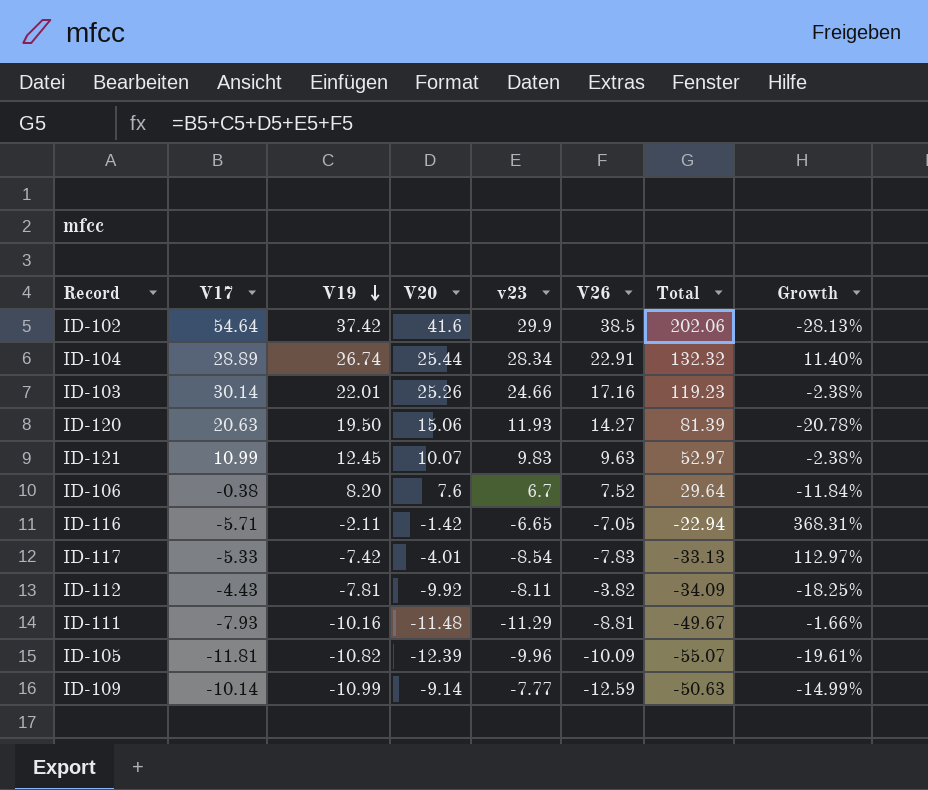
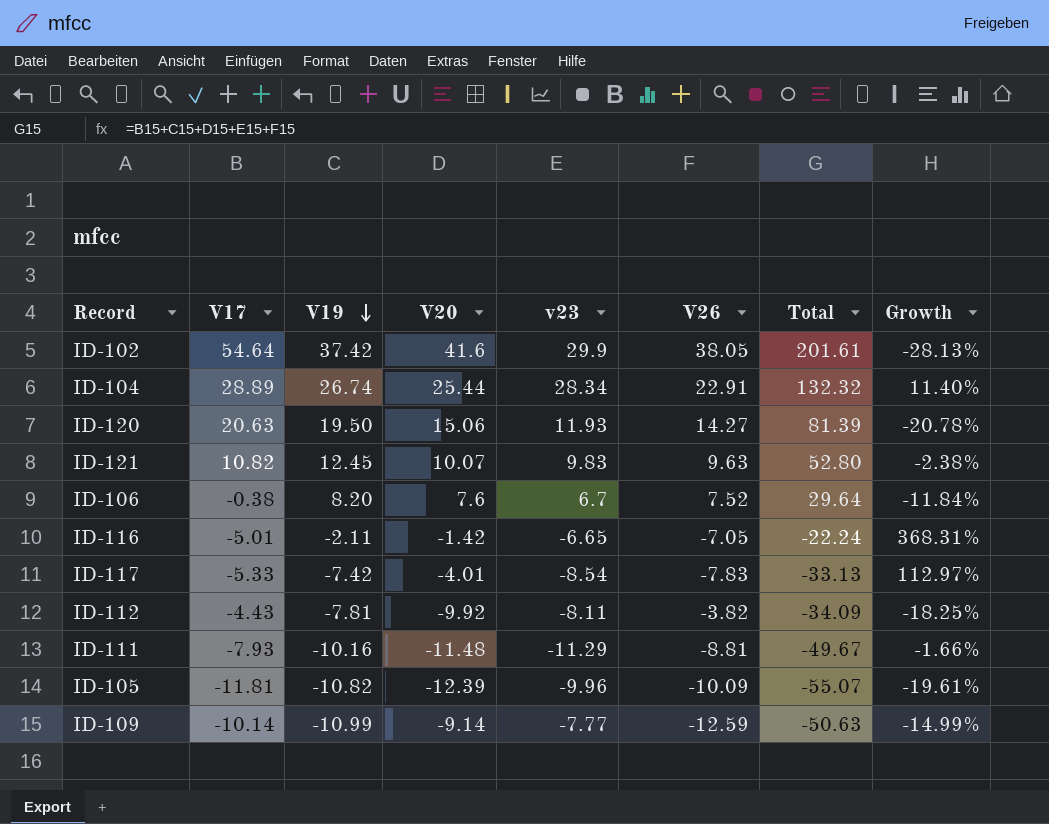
row ID-103: 30.14 | 22.01 | 25.26 | 24.66 | 17.16 | 119.23 | -2.38% -> none
ID-102 | V26: 38.5 -> 38.05
ID-102 | Total: 202.06 -> 201.61
ID-121 | V17: 10.99 -> 10.82
ID-121 | Total: 52.97 -> 52.80
ID-116 | V17: -5.71 -> -5.01
ID-116 | Total: -22.94 -> -22.24

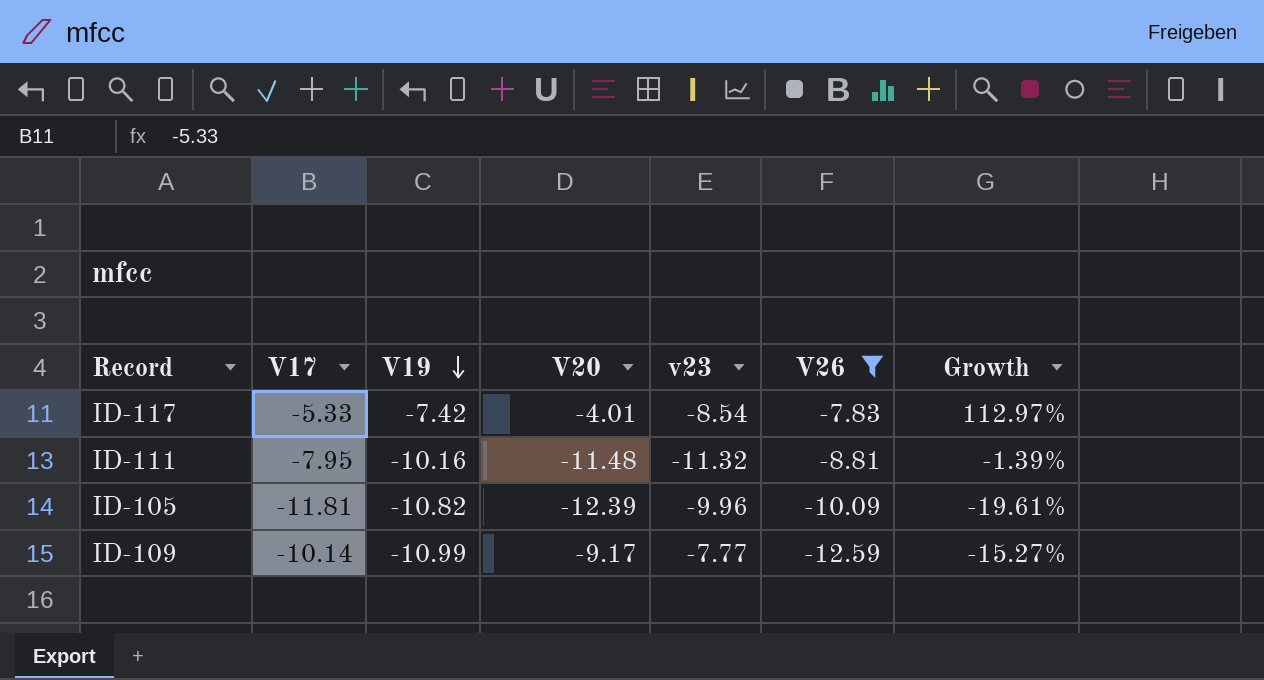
filter: none -> V26 <= -7.83
column Total | formula: [V17] + [V19] + [V20] + [v23] + [V26] -> none
ID-111 | V17: -7.93 -> -7.95
ID-111 | v23: -11.29 -> -11.32
ID-111 | Growth: -1.66% -> -1.39%
ID-109 | V20: -9.14 -> -9.17
ID-109 | Growth: -14.99% -> -15.27%

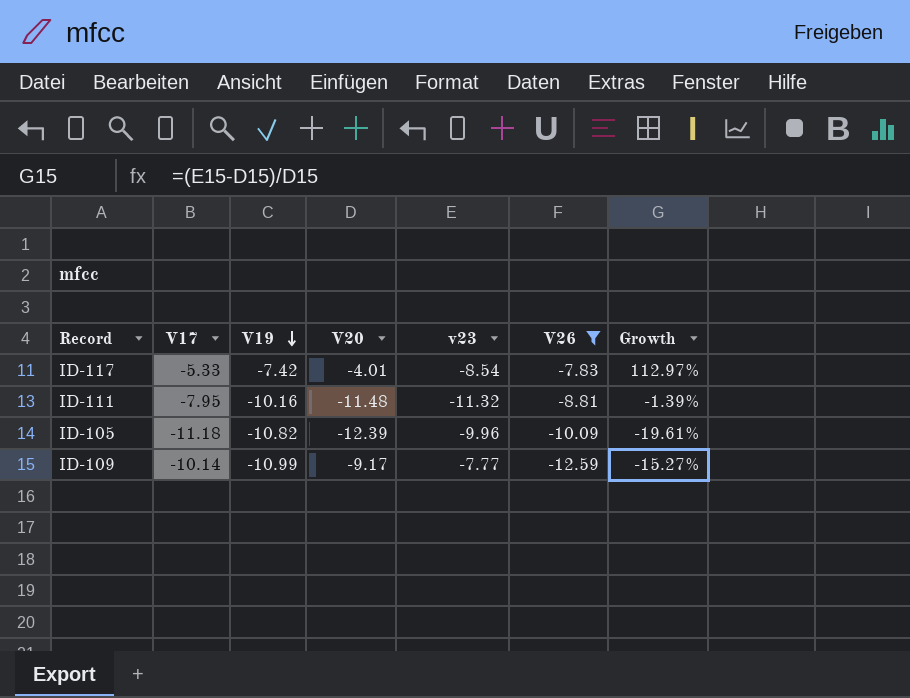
ID-105 | V17: -11.81 -> -11.18

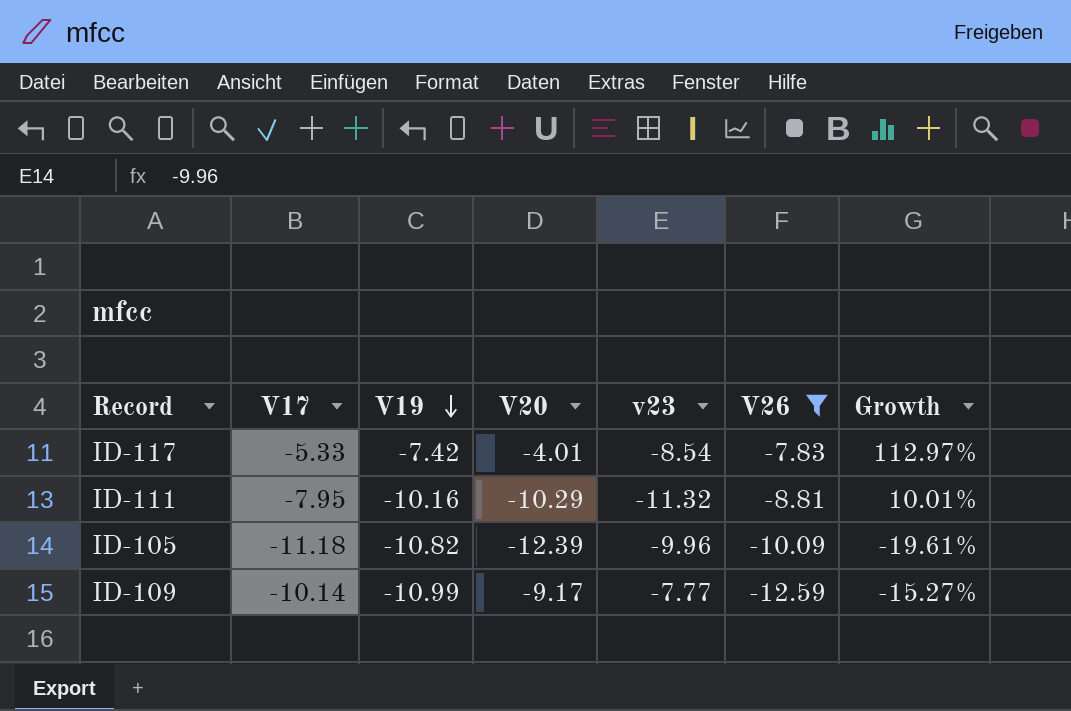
ID-111 | V20: -11.48 -> -10.29
ID-111 | Growth: -1.39% -> 10.01%

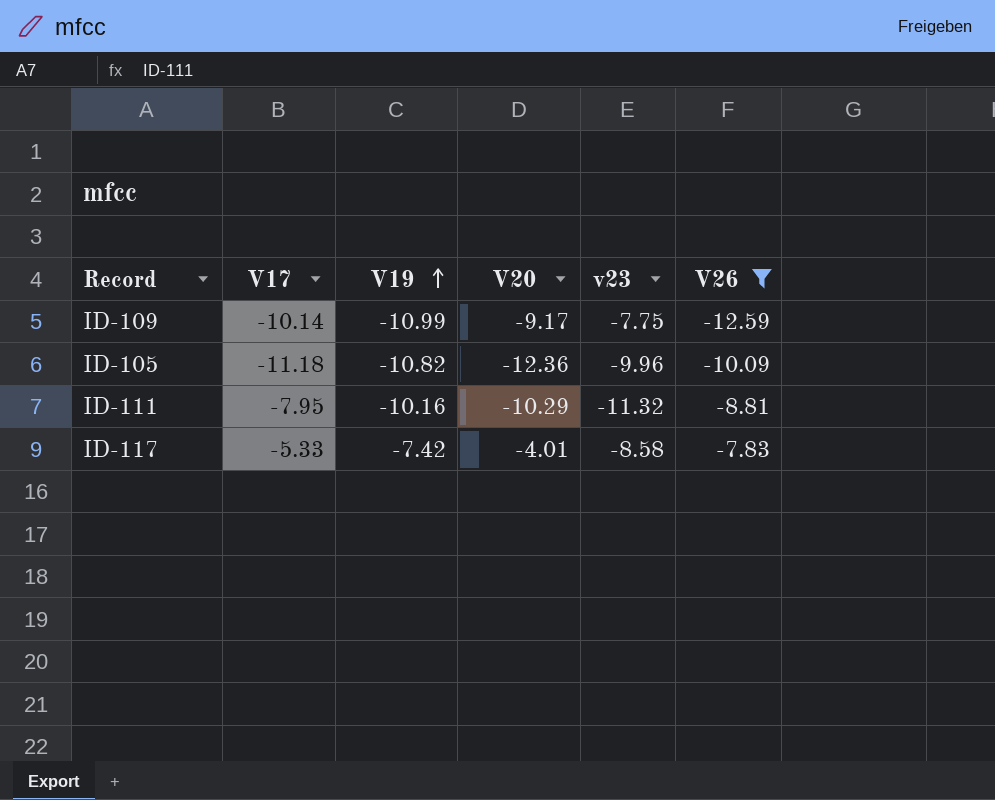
row order: V19 descending -> V19 ascending
column Growth | formula: ([v23] - [V20]) / [V20] -> none
ID-109 | v23: -7.77 -> -7.75
ID-105 | V20: -12.39 -> -12.36
ID-117 | v23: -8.54 -> -8.58

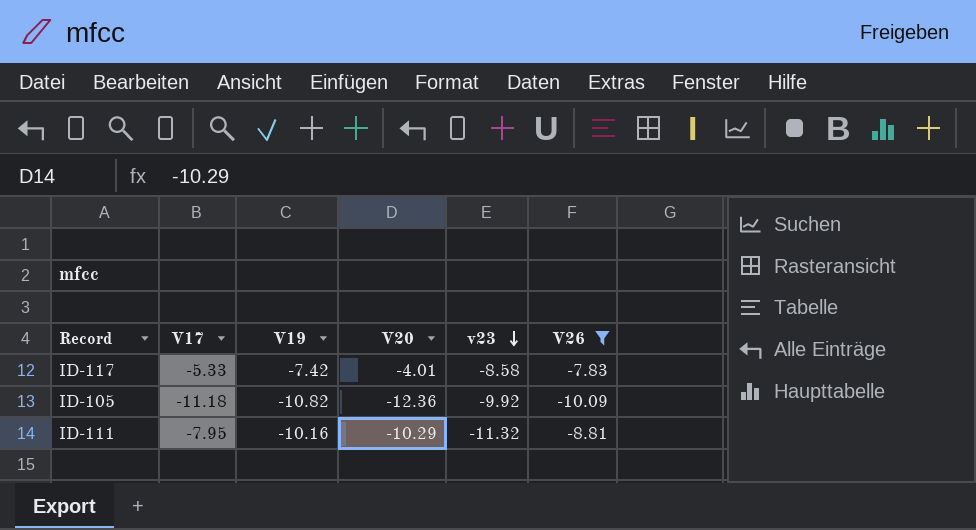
row order: V19 ascending -> v23 descending
row ID-109: -10.14 | -10.99 | -9.17 | -7.75 | -12.59 -> none
ID-105 | v23: -9.96 -> -9.92

